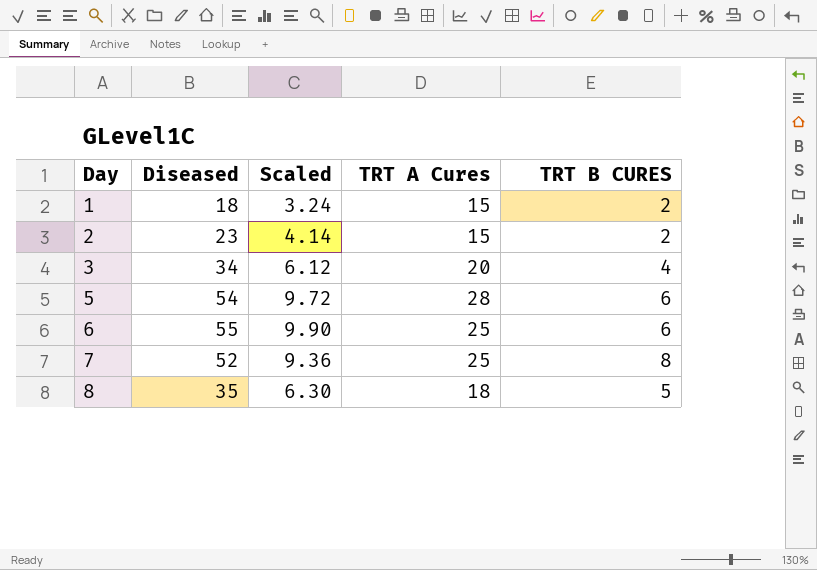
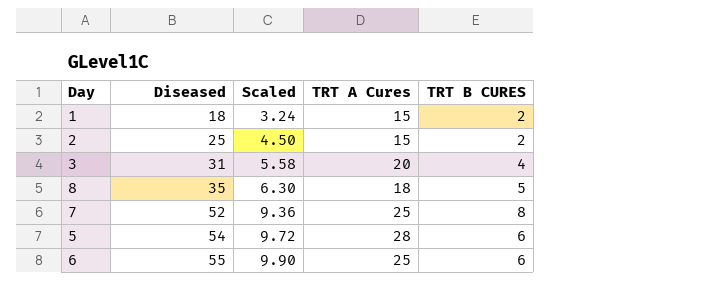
row order: Day ascending -> Diseased ascending
2 | Diseased: 23 -> 25
2 | Scaled: 4.14 -> 4.50
3 | Diseased: 34 -> 31
3 | Scaled: 6.12 -> 5.58

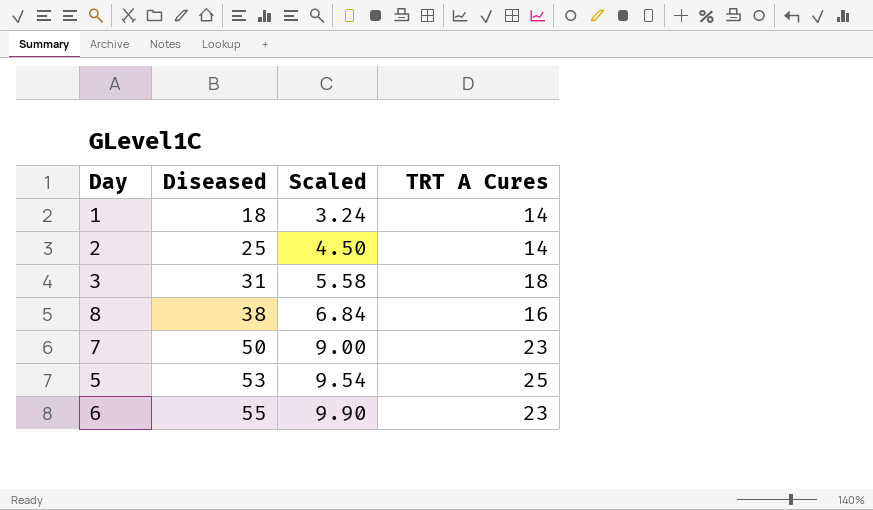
column TRT B CURES | position: 5 -> none
1 | TRT A Cures: 15 -> 14
2 | TRT A Cures: 15 -> 14
3 | TRT A Cures: 20 -> 18
8 | Diseased: 35 -> 38
8 | Scaled: 6.30 -> 6.84
8 | TRT A Cures: 18 -> 16
7 | Diseased: 52 -> 50
7 | Scaled: 9.36 -> 9.00
7 | TRT A Cures: 25 -> 23
5 | Diseased: 54 -> 53
5 | Scaled: 9.72 -> 9.54
5 | TRT A Cures: 28 -> 25
6 | TRT A Cures: 25 -> 23

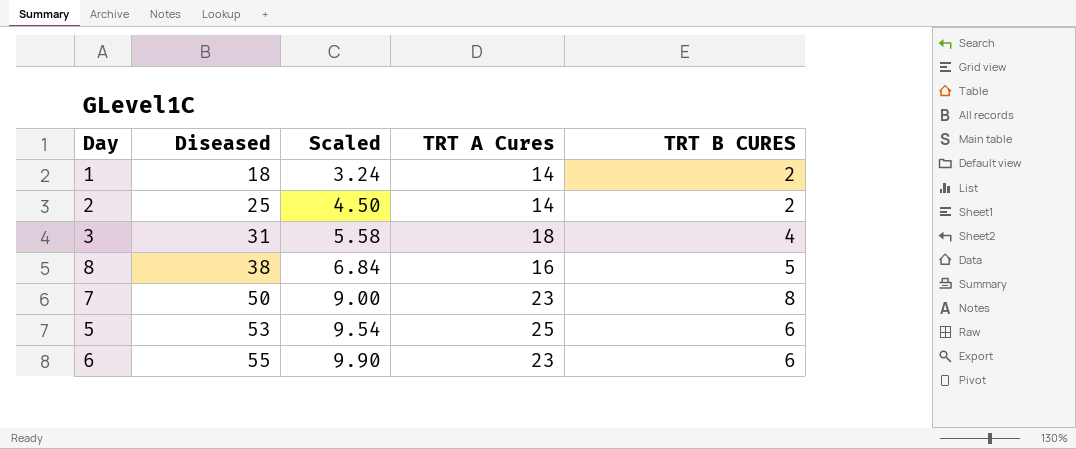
column TRT B CURES | position: none -> 5

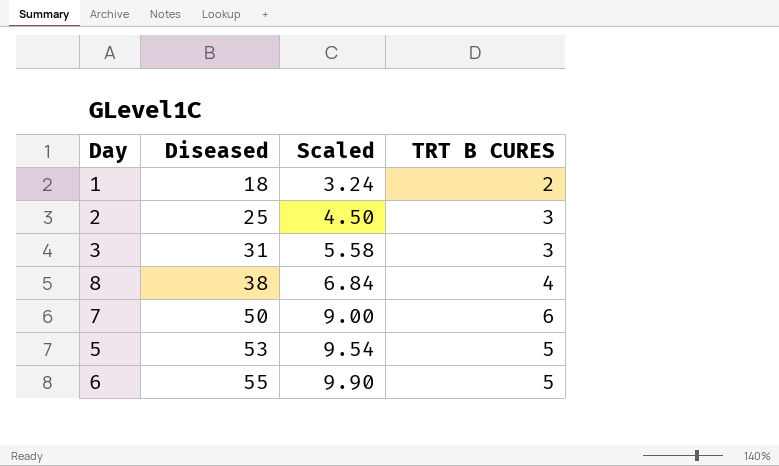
column TRT A Cures | position: 4 -> none
2 | TRT B CURES: 2 -> 3
3 | TRT B CURES: 4 -> 3
8 | TRT B CURES: 5 -> 4
7 | TRT B CURES: 8 -> 6
5 | TRT B CURES: 6 -> 5
6 | TRT B CURES: 6 -> 5

